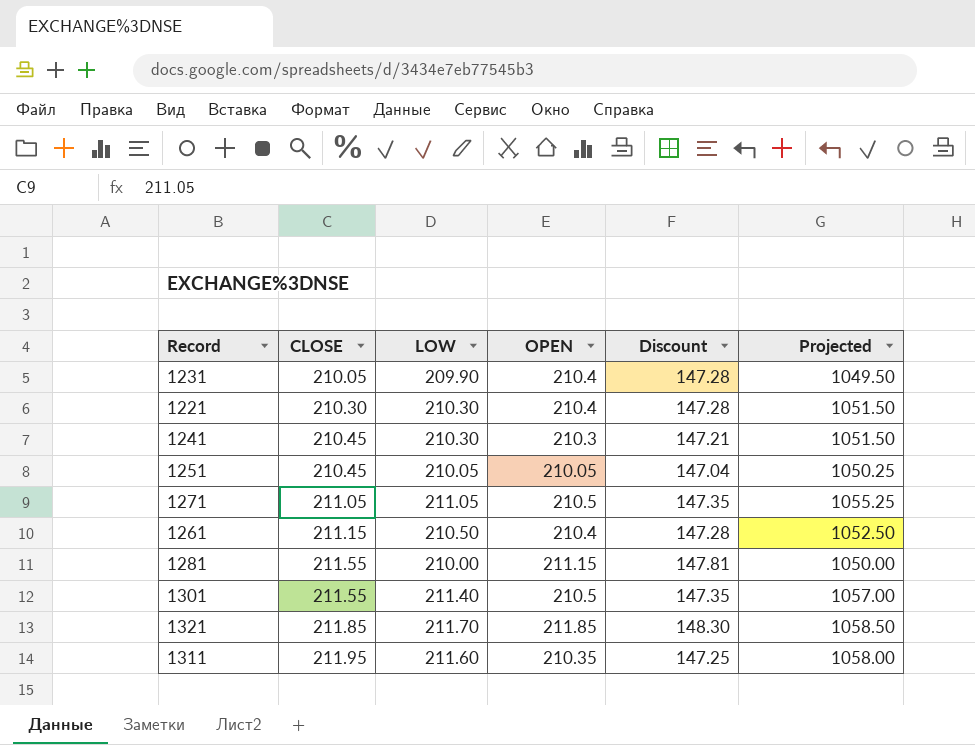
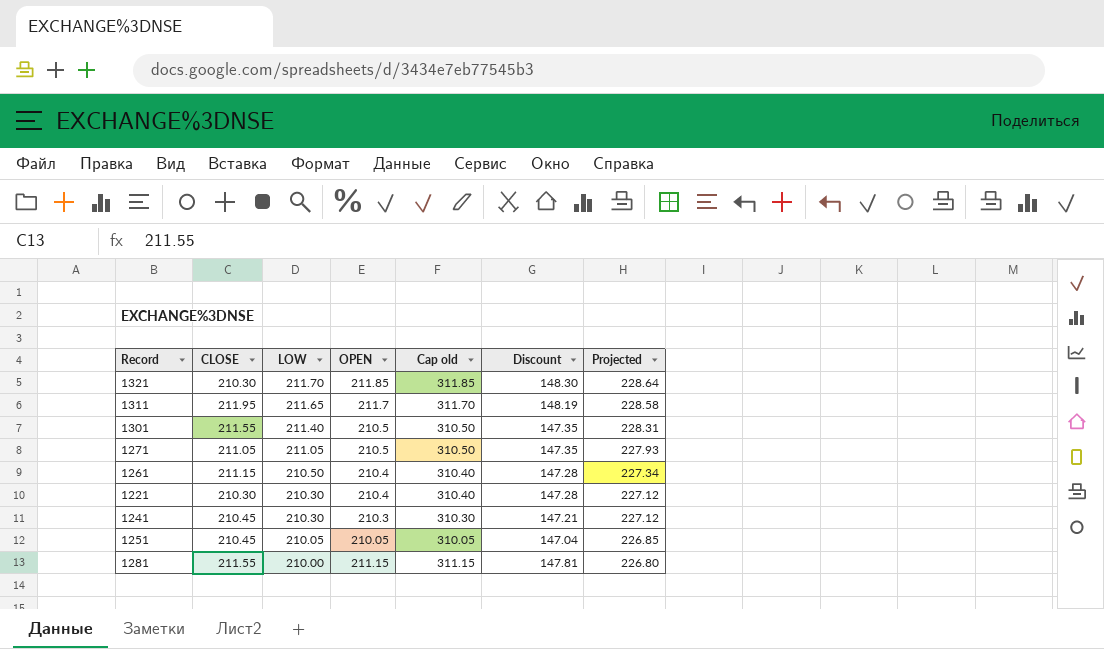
row order: CLOSE ascending -> LOW descending
column Cap old | formula: none -> [OPEN] + 100
column Projected | formula: [LOW] * 5 -> [LOW] * 1.08
row 1231: 210.05 | 209.90 | 210.4 | 147.28 | 1049.50 -> none
1321 | CLOSE: 211.85 -> 210.30
1311 | LOW: 211.60 -> 211.65
1311 | OPEN: 210.35 -> 211.7
1311 | Discount: 147.25 -> 148.19

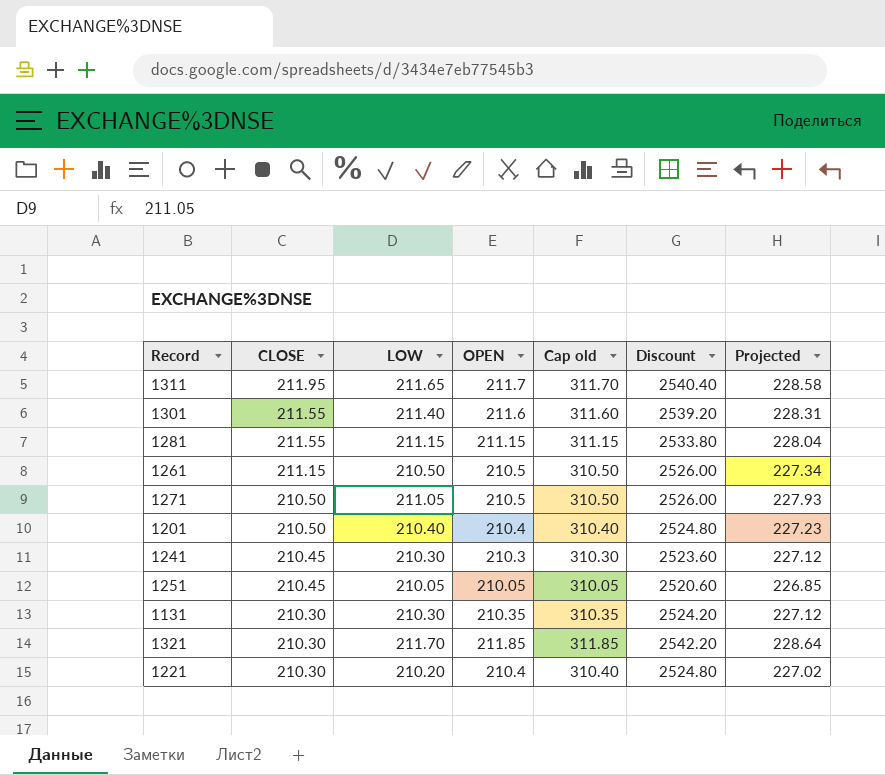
row order: LOW descending -> CLOSE descending
column Discount | formula: [OPEN] * 0.7 -> [OPEN] * 12
1301 | OPEN: 210.5 -> 211.6
1301 | Cap old: 310.50 -> 311.60
1281 | LOW: 210.00 -> 211.15
1281 | Projected: 226.80 -> 228.04
1261 | OPEN: 210.4 -> 210.5
1261 | Cap old: 310.40 -> 310.50
1271 | CLOSE: 211.05 -> 210.50
row 1201: none -> 210.50 | 210.40 | 210.4 | 310.40 | 2524.80 | 227.23
row 1131: none -> 210.30 | 210.30 | 210.35 | 310.35 | 2524.20 | 227.12
1221 | LOW: 210.30 -> 210.20
1221 | Projected: 227.12 -> 227.02

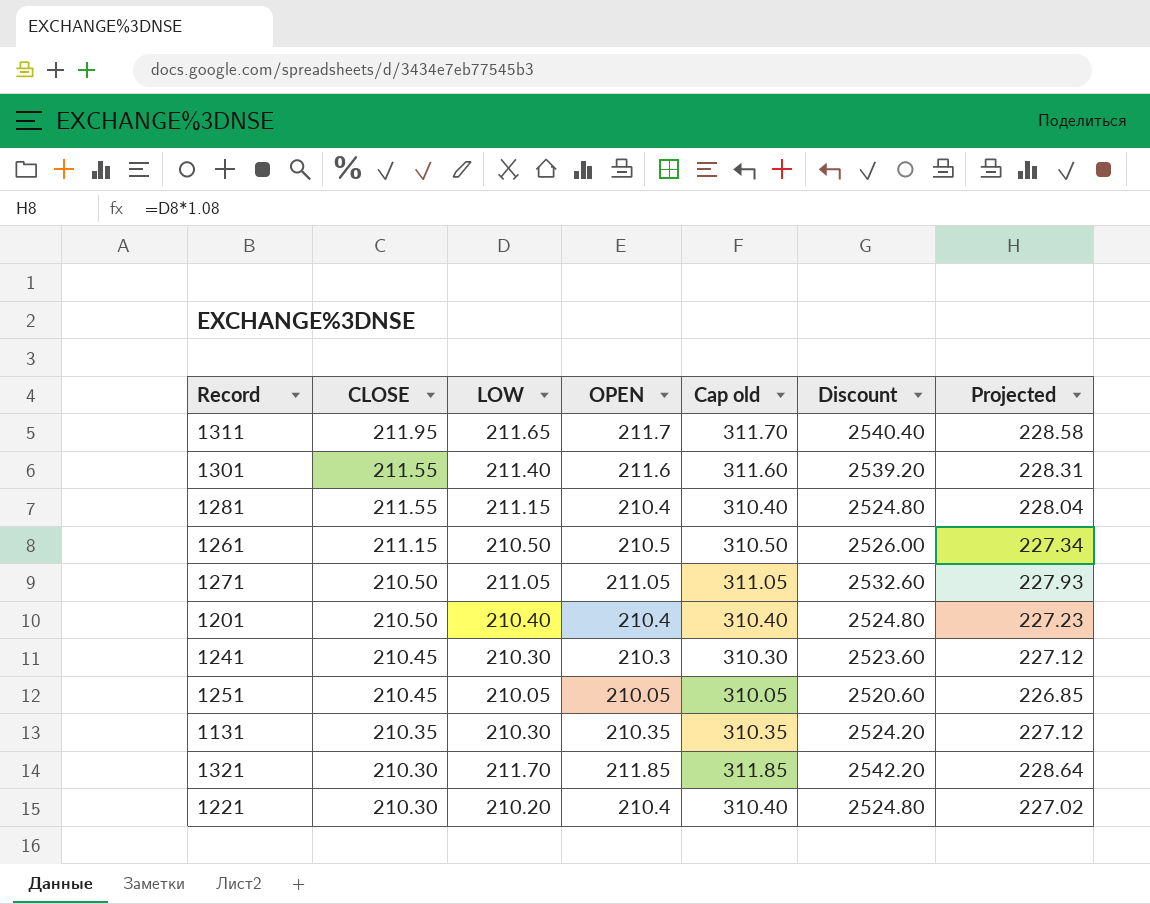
1281 | OPEN: 211.15 -> 210.4
1281 | Cap old: 311.15 -> 310.40
1281 | Discount: 2533.80 -> 2524.80
1271 | OPEN: 210.5 -> 211.05
1271 | Cap old: 310.50 -> 311.05
1271 | Discount: 2526.00 -> 2532.60
1131 | CLOSE: 210.30 -> 210.35

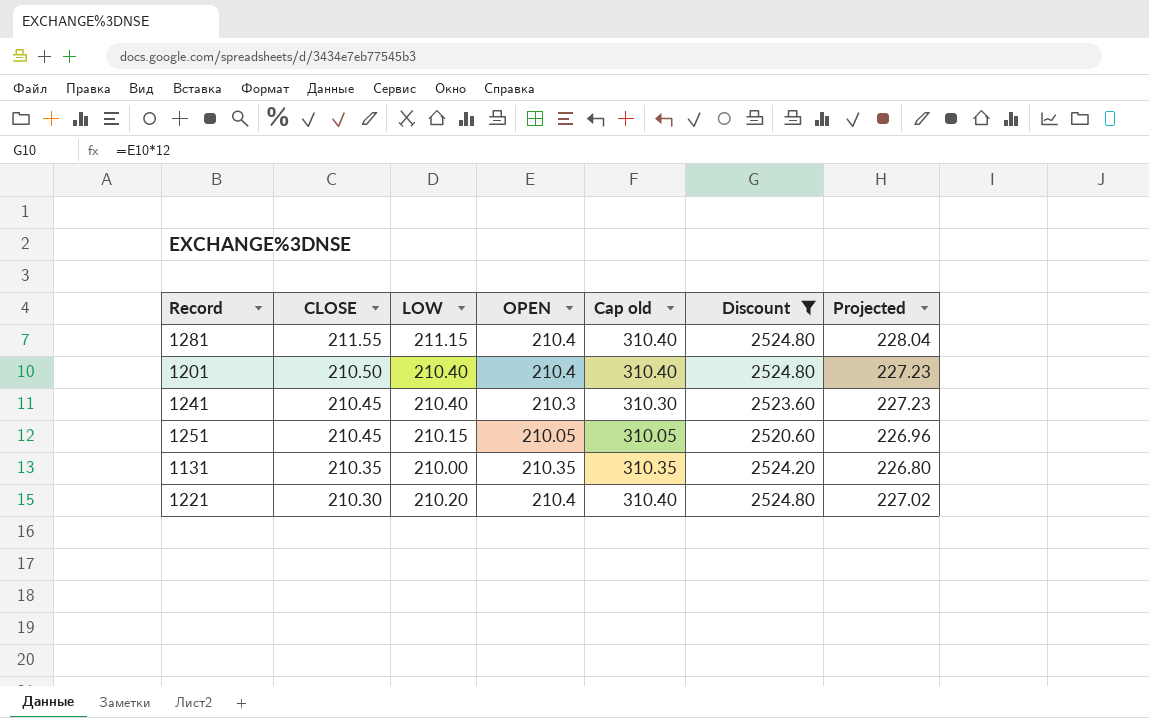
filter: none -> Discount <= 2524.80
1241 | LOW: 210.30 -> 210.40
1241 | Projected: 227.12 -> 227.23
1251 | LOW: 210.05 -> 210.15
1251 | Projected: 226.85 -> 226.96
1131 | LOW: 210.30 -> 210.00
1131 | Projected: 227.12 -> 226.80

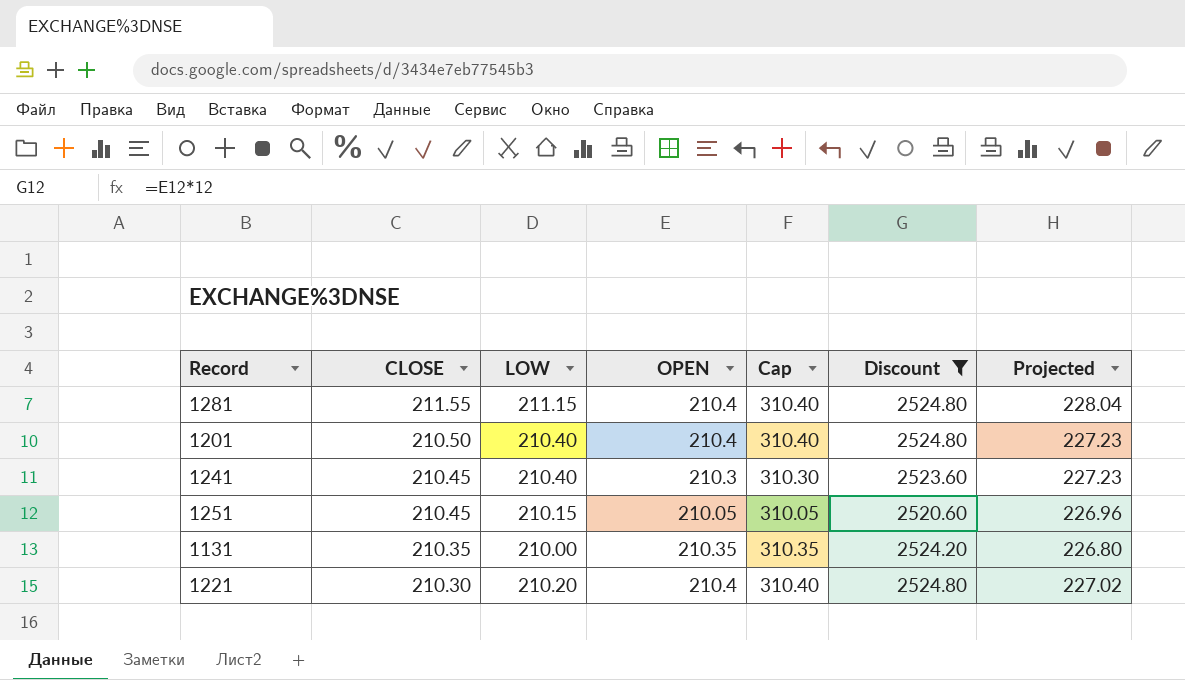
column name: Cap old -> Cap

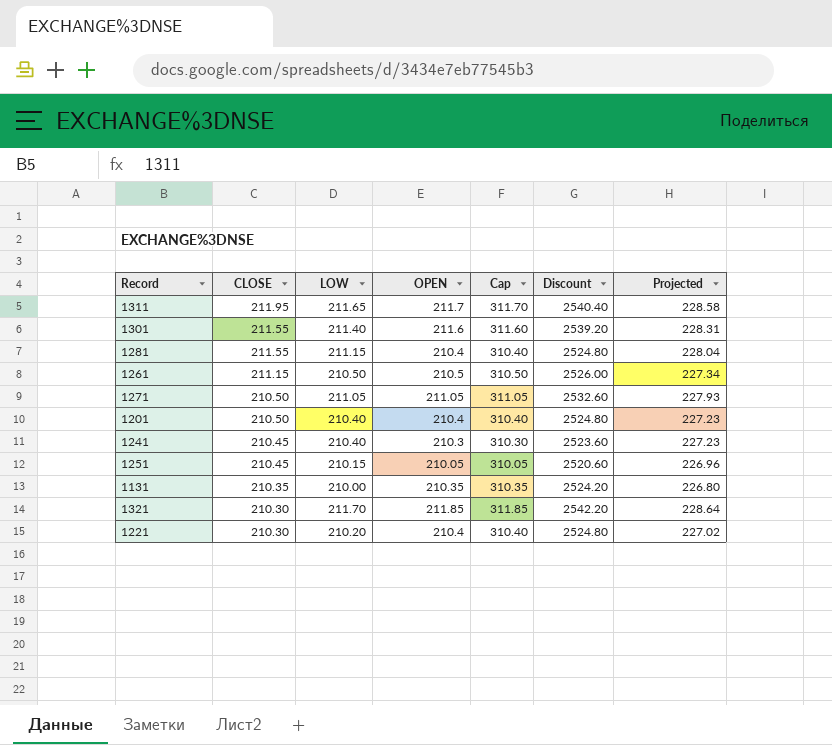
filter: Discount <= 2524.80 -> none

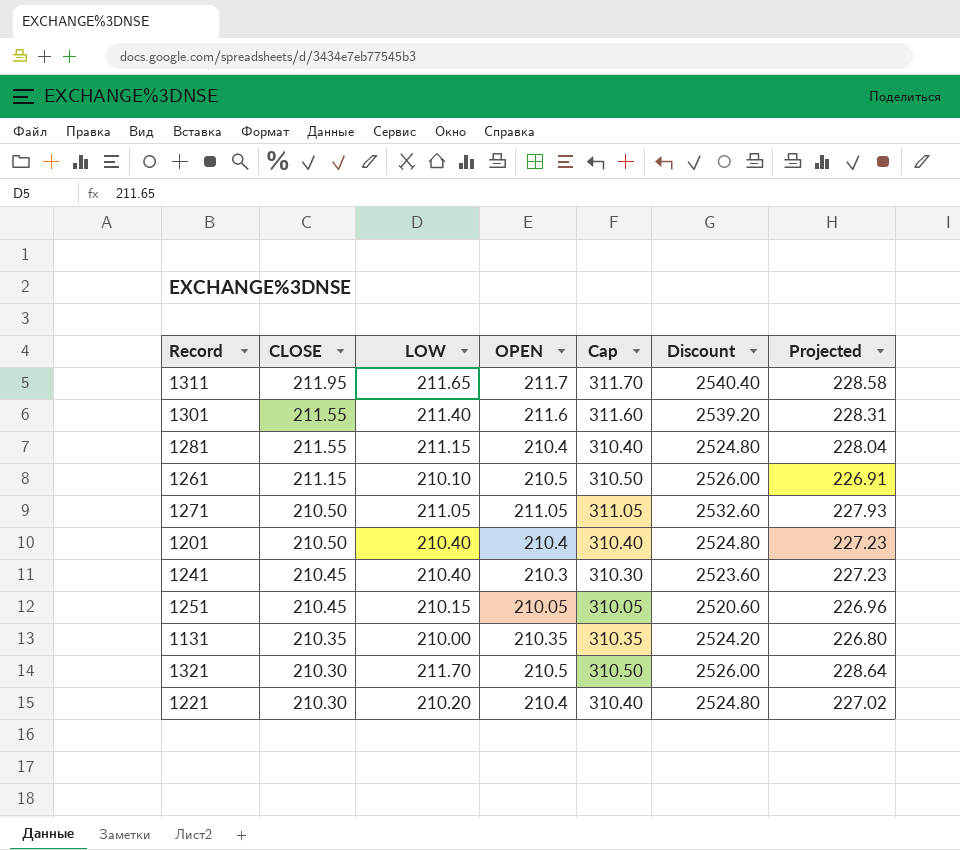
1261 | LOW: 210.50 -> 210.10
1261 | Projected: 227.34 -> 226.91
1321 | OPEN: 211.85 -> 210.5
1321 | Cap: 311.85 -> 310.50
1321 | Discount: 2542.20 -> 2526.00

